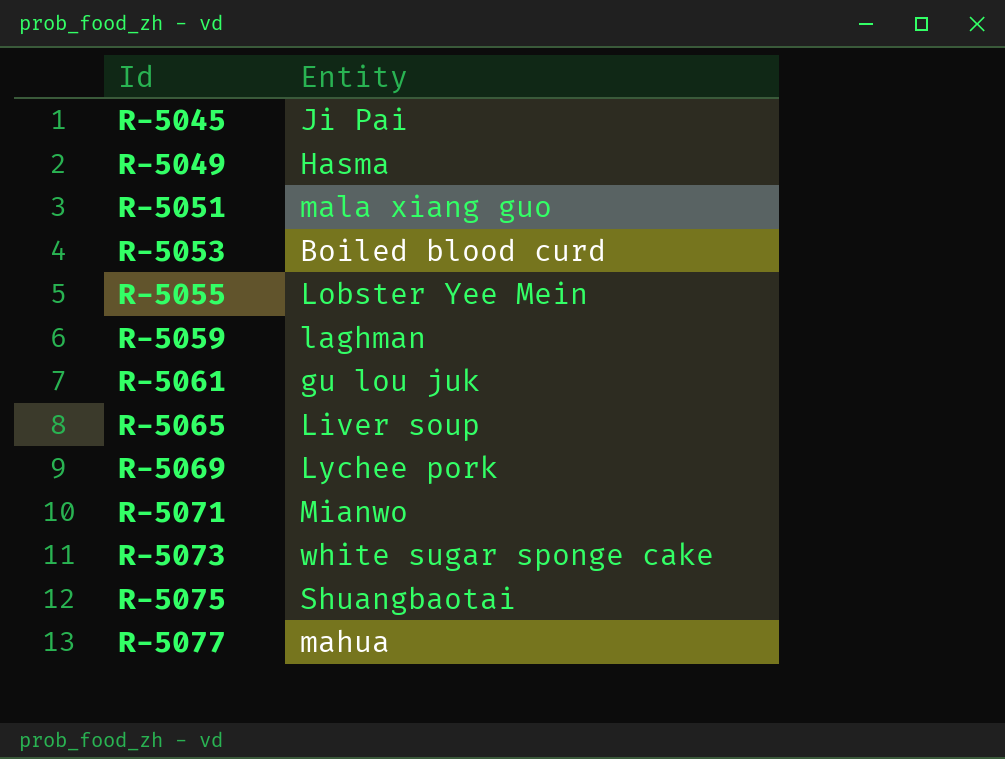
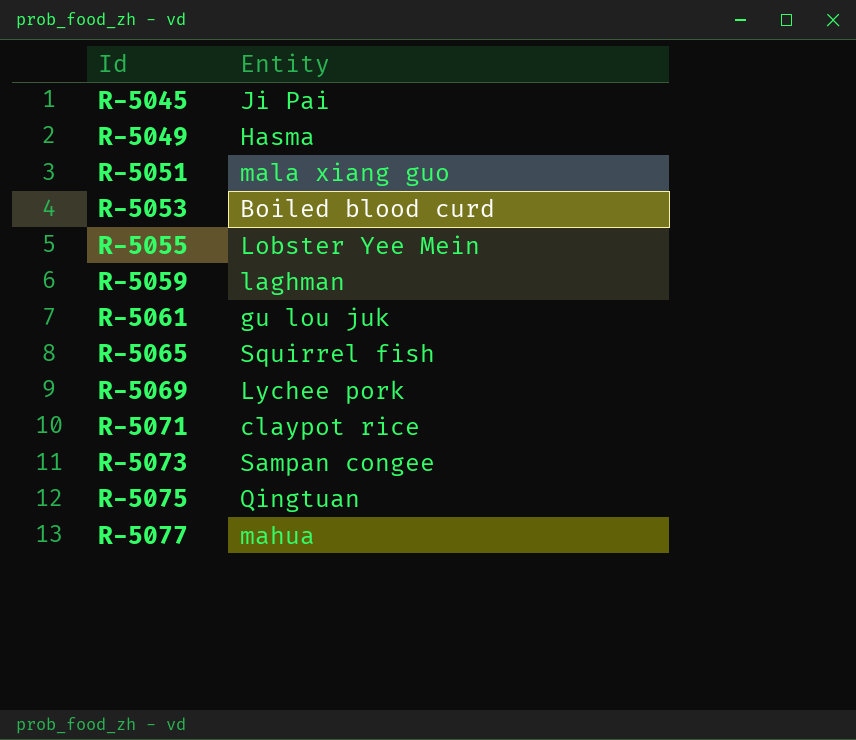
R-5065 | Entity: Liver soup -> Squirrel fish
R-5071 | Entity: Mianwo -> claypot rice
R-5073 | Entity: white sugar sponge cake -> Sampan congee
R-5075 | Entity: Shuangbaotai -> Qingtuan

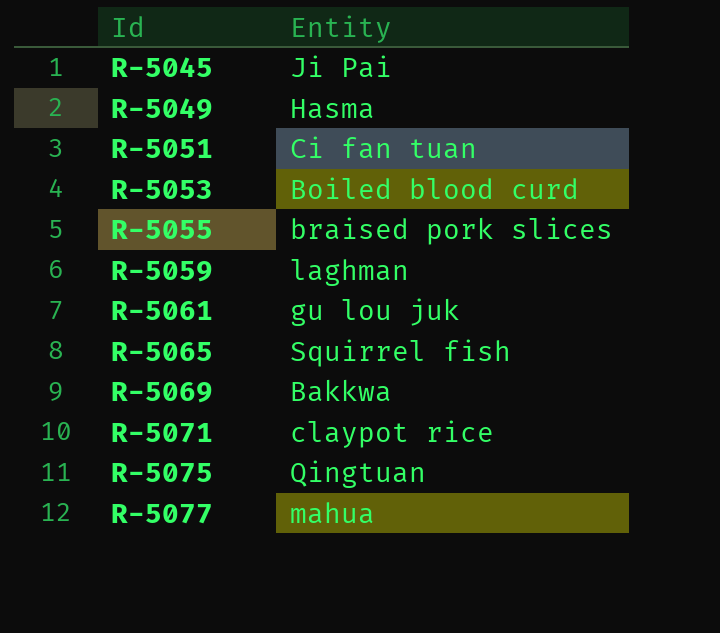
row R-5073: Sampan congee -> none
R-5051 | Entity: mala xiang guo -> Ci fan tuan
R-5055 | Entity: Lobster Yee Mein -> braised pork slices
R-5069 | Entity: Lychee pork -> Bakkwa

